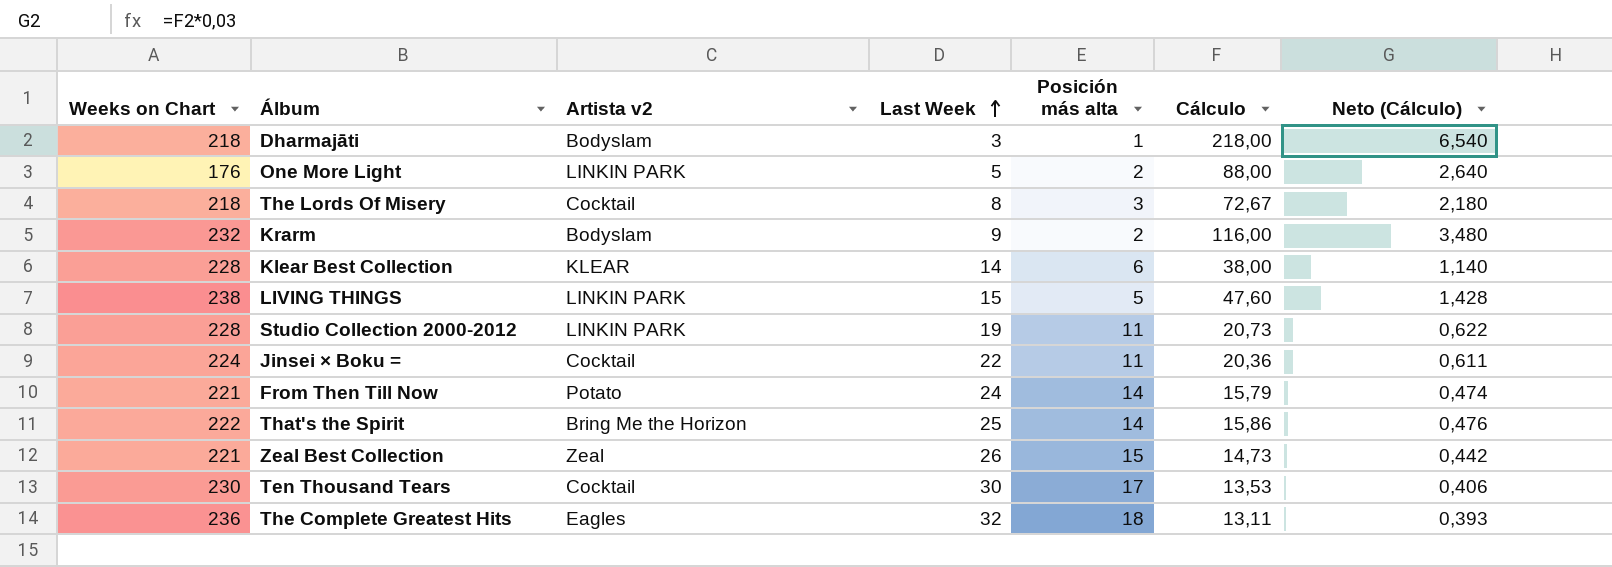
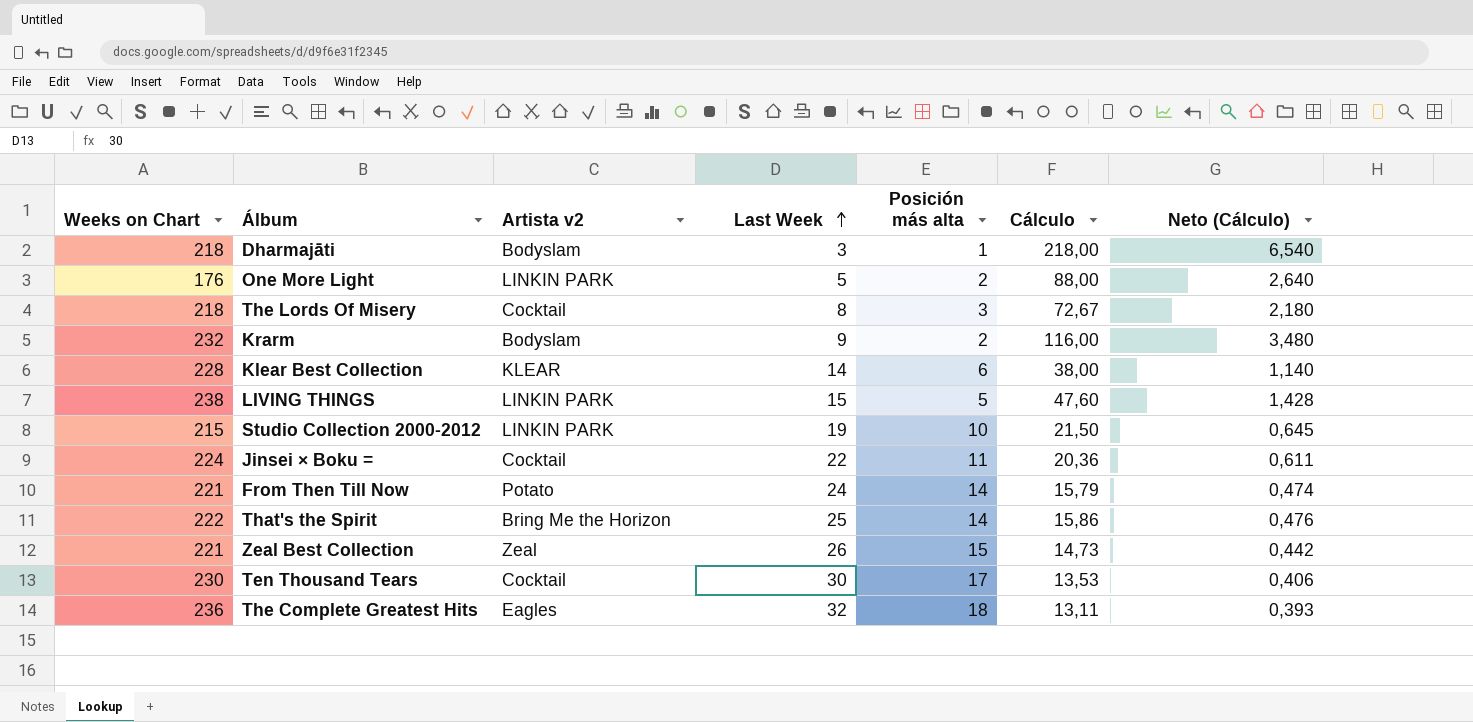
Studio Collection 2000-2012 | Weeks on Chart: 228 -> 215
Studio Collection 2000-2012 | Posición más alta: 11 -> 10
Studio Collection 2000-2012 | Cálculo: 20,73 -> 21,50
Studio Collection 2000-2012 | Neto (Cálculo): 0,622 -> 0,645

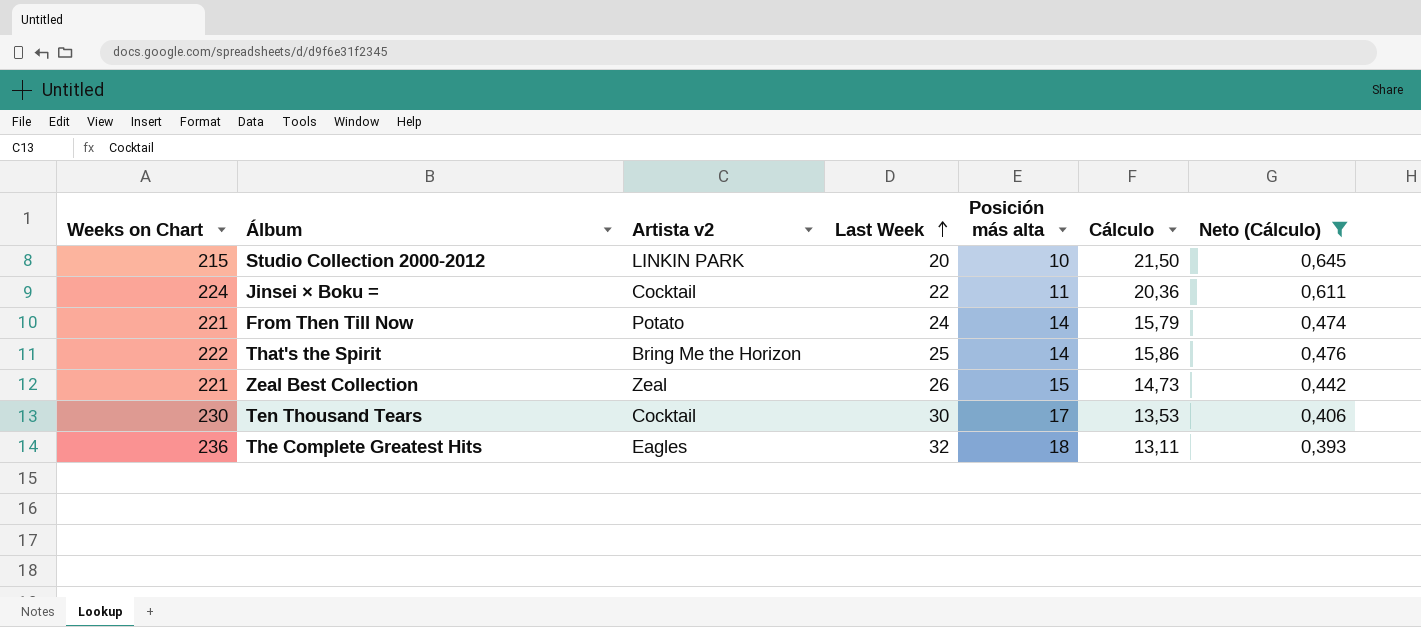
filter: none -> Neto (Cálculo) <= 0,645
Studio Collection 2000-2012 | Last Week: 19 -> 20

